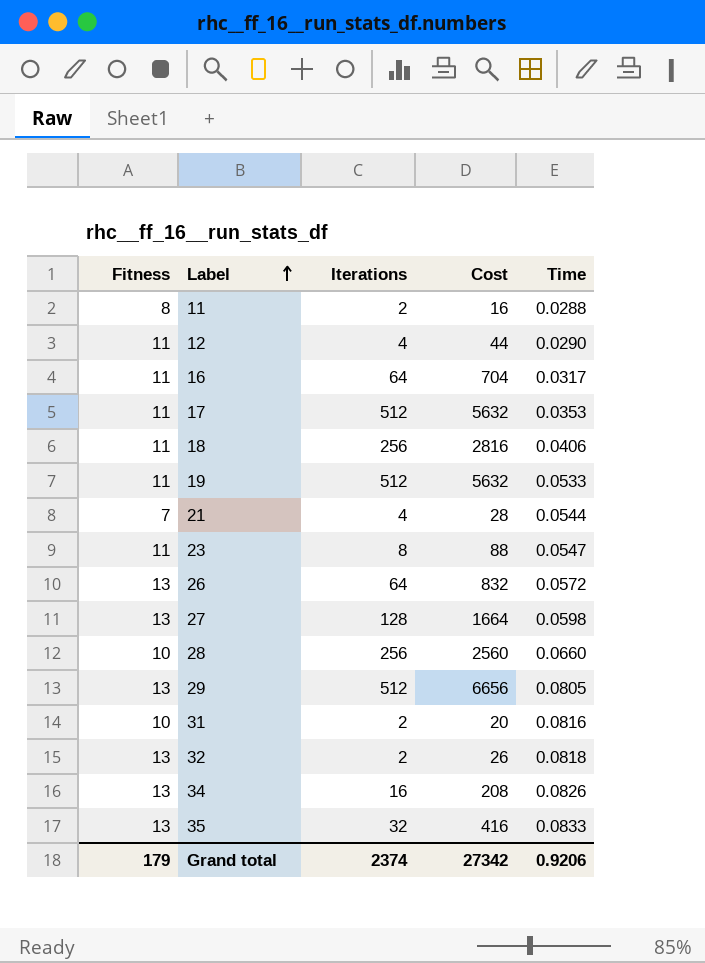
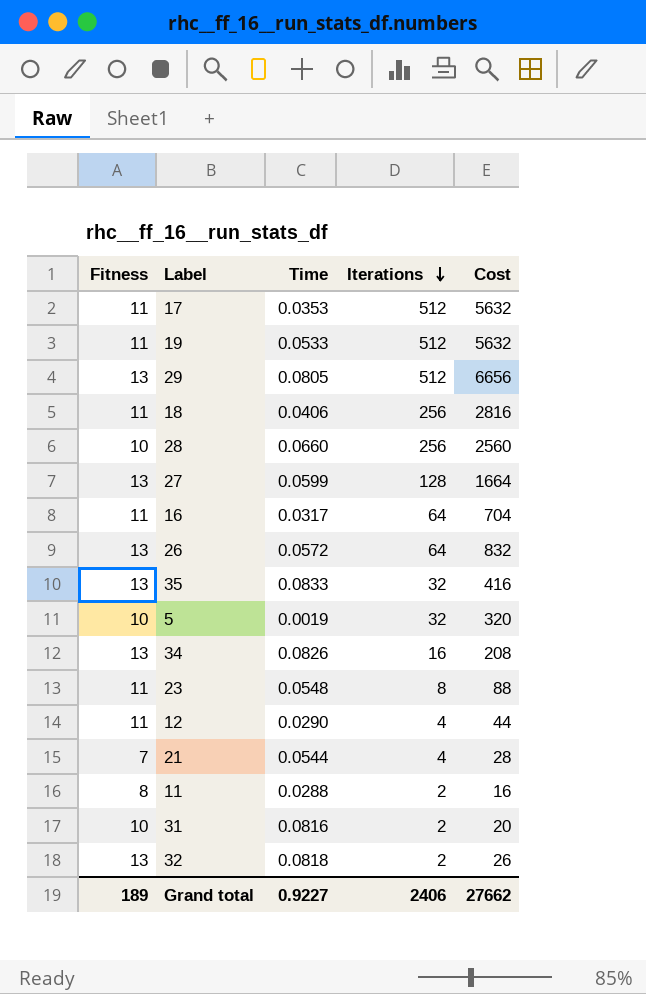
row order: Label ascending -> Iterations descending
column Time | position: 5 -> 3
27 | Time: 0.0598 -> 0.0599
row 5: none -> 10 | 0.0019 | 32 | 320
23 | Time: 0.0547 -> 0.0548
Grand total | Fitness: 179 -> 189
Grand total | Time: 0.9206 -> 0.9227
Grand total | Iterations: 2374 -> 2406
Grand total | Cost: 27342 -> 27662

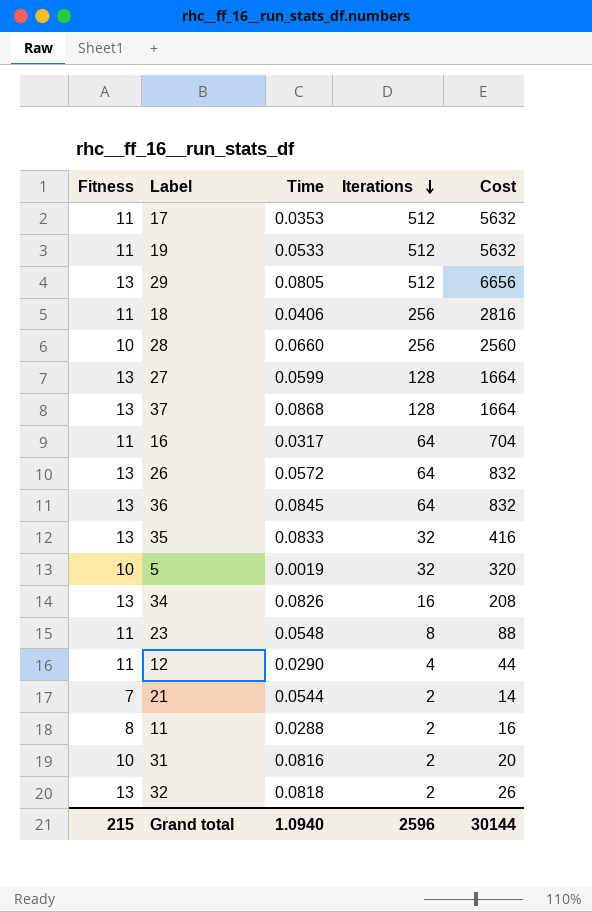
row 37: none -> 13 | 0.0868 | 128 | 1664
row 36: none -> 13 | 0.0845 | 64 | 832
21 | Iterations: 4 -> 2
21 | Cost: 28 -> 14
Grand total | Fitness: 189 -> 215
Grand total | Time: 0.9227 -> 1.0940
Grand total | Iterations: 2406 -> 2596
Grand total | Cost: 27662 -> 30144

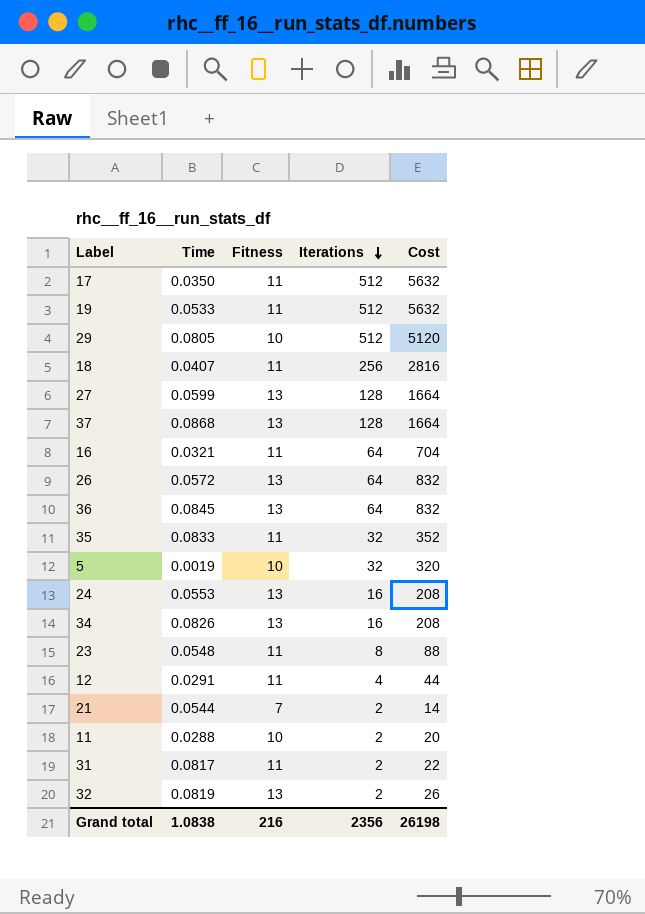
column Fitness | position: 1 -> 3
row 28: 10 | 0.0660 | 256 | 2560 -> none
17 | Time: 0.0353 -> 0.0350
29 | Fitness: 13 -> 10
29 | Cost: 6656 -> 5120
18 | Time: 0.0406 -> 0.0407
16 | Time: 0.0317 -> 0.0321
35 | Fitness: 13 -> 11
35 | Cost: 416 -> 352
row 24: none -> 0.0553 | 13 | 16 | 208
12 | Time: 0.0290 -> 0.0291
11 | Fitness: 8 -> 10
11 | Cost: 16 -> 20
31 | Time: 0.0816 -> 0.0817
31 | Fitness: 10 -> 11
31 | Cost: 20 -> 22
32 | Time: 0.0818 -> 0.0819
Grand total | Time: 1.0940 -> 1.0838
Grand total | Fitness: 215 -> 216
Grand total | Iterations: 2596 -> 2356
Grand total | Cost: 30144 -> 26198

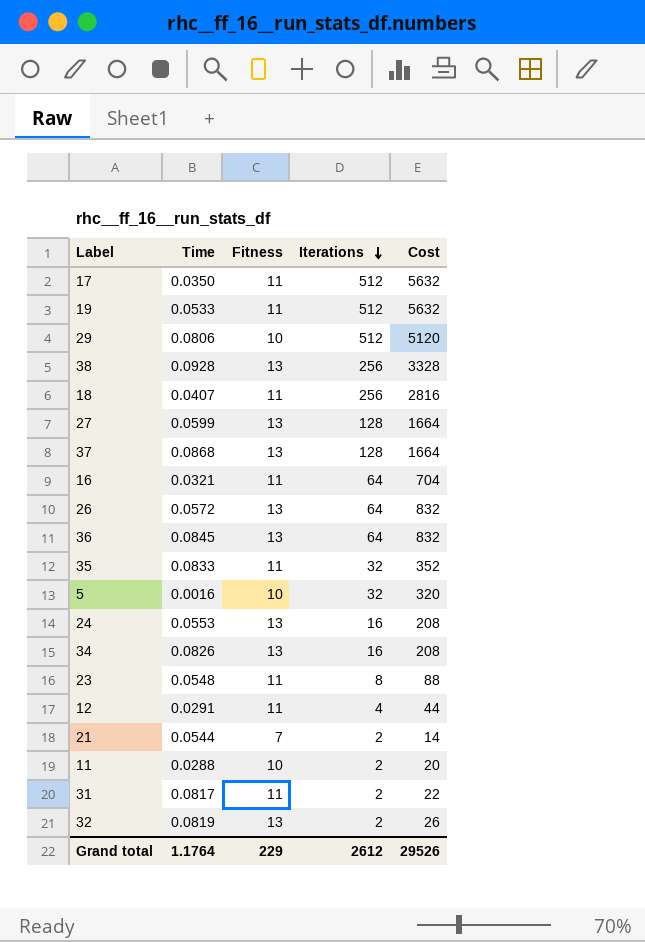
29 | Time: 0.0805 -> 0.0806
row 38: none -> 0.0928 | 13 | 256 | 3328
5 | Time: 0.0019 -> 0.0016
Grand total | Time: 1.0838 -> 1.1764
Grand total | Fitness: 216 -> 229
Grand total | Iterations: 2356 -> 2612
Grand total | Cost: 26198 -> 29526

